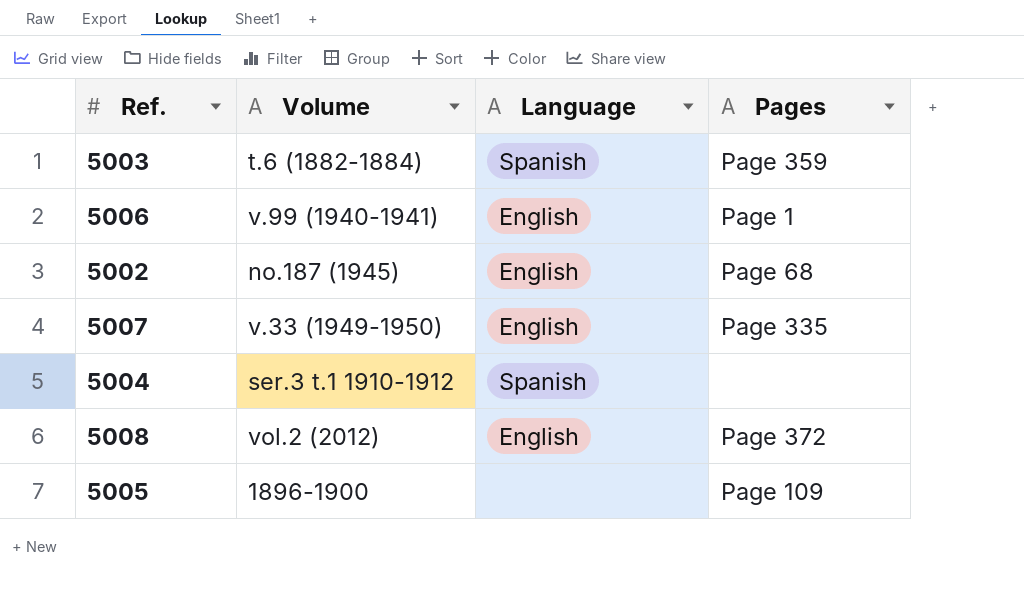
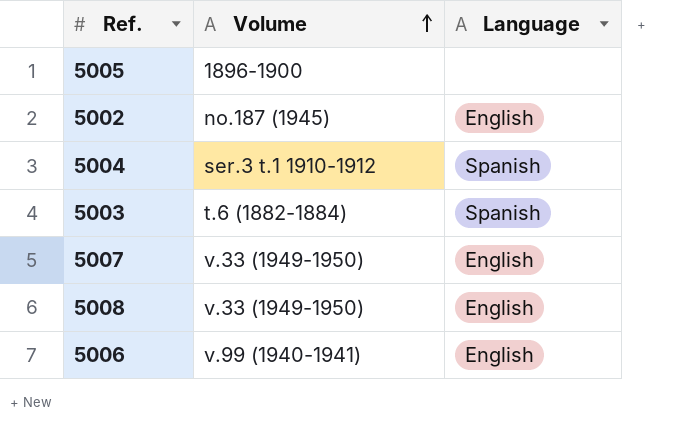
row order: none -> Volume ascending
column Pages | position: 4 -> none
5008 | Volume: vol.2 (2012) -> v.33 (1949-1950)

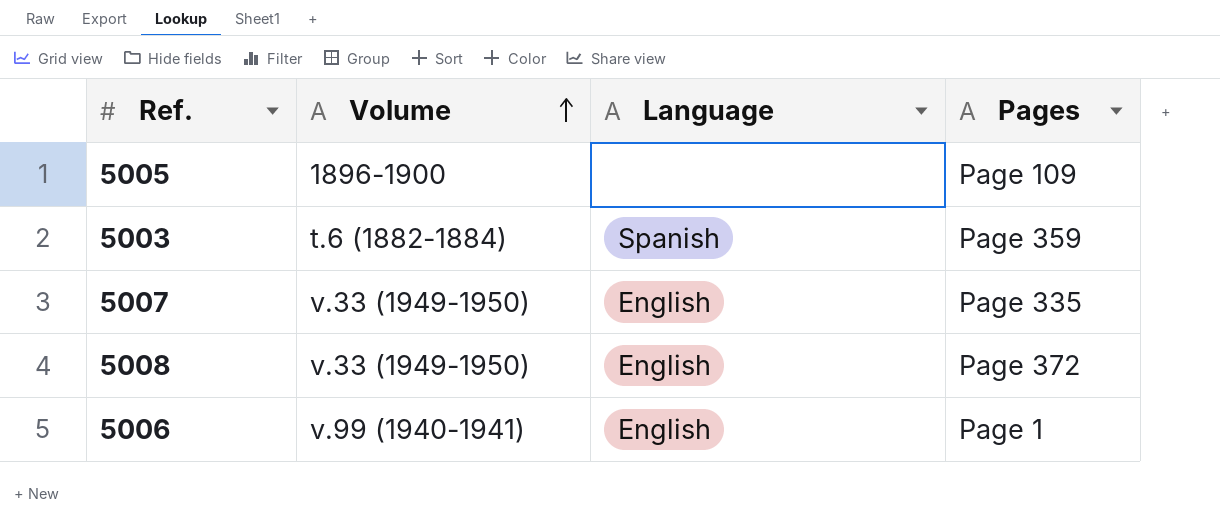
column Pages | position: none -> 4
row 5002: no.187 (1945) | English -> none
row 5004: ser.3 t.1 1910-1912 | Spanish -> none

